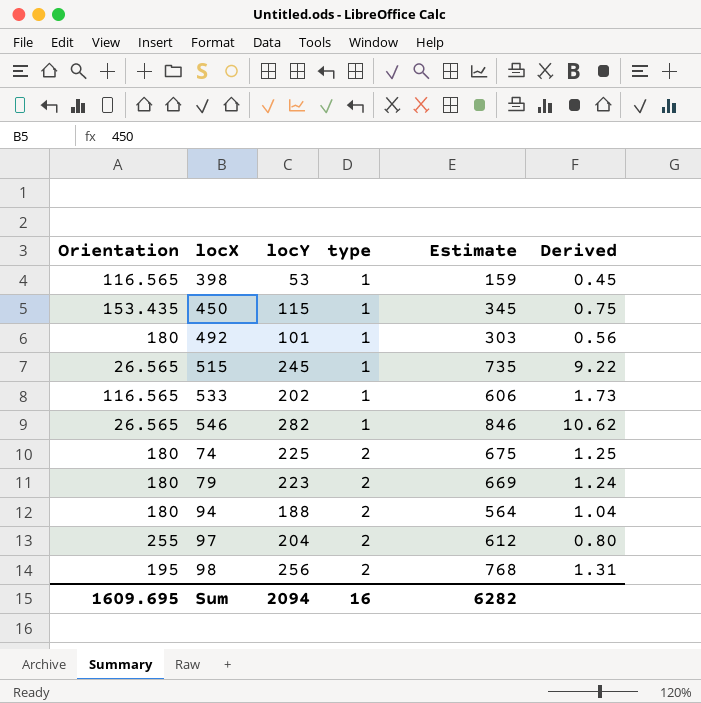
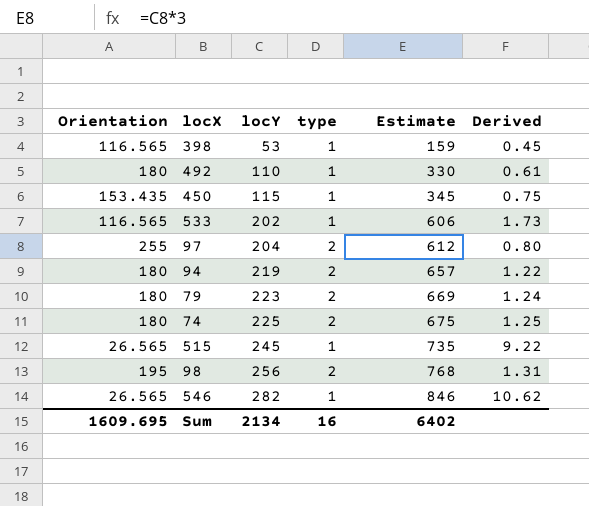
row order: type ascending -> locY ascending
492 | locY: 101 -> 110
492 | Estimate: 303 -> 330
492 | Derived: 0.56 -> 0.61
94 | locY: 188 -> 219
94 | Estimate: 564 -> 657
94 | Derived: 1.04 -> 1.22
Sum | locY: 2094 -> 2134
Sum | Estimate: 6282 -> 6402

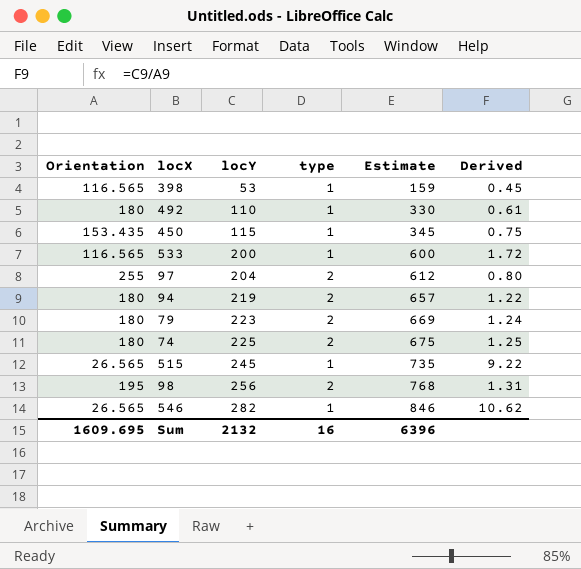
533 | locY: 202 -> 200
533 | Estimate: 606 -> 600
533 | Derived: 1.73 -> 1.72
Sum | locY: 2134 -> 2132
Sum | Estimate: 6402 -> 6396

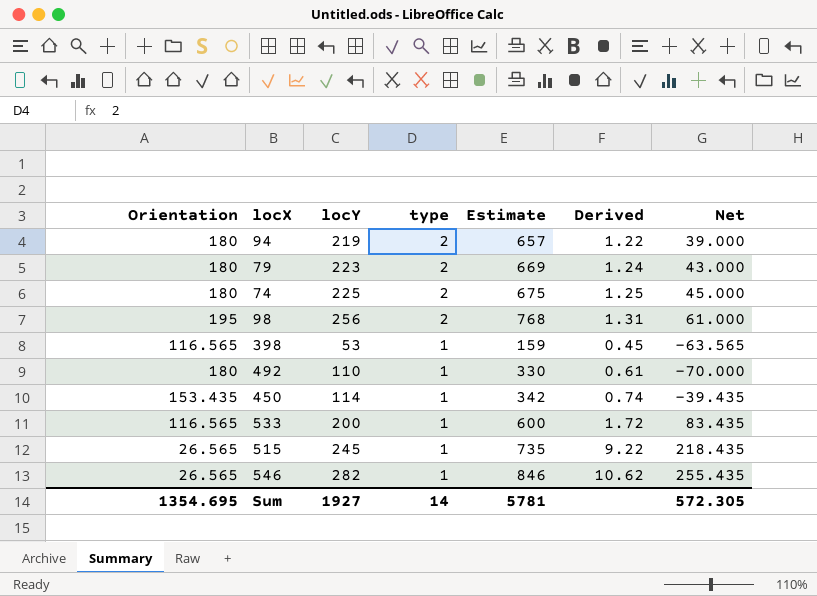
row order: locY ascending -> type descending
column Net | formula: none -> [locY] - [Orientation]
row 97: 255 | 204 | 2 | 612 | 0.80 -> none
450 | locY: 115 -> 114
450 | Estimate: 345 -> 342
450 | Derived: 0.75 -> 0.74
Sum | Orientation: 1609.695 -> 1354.695
Sum | locY: 2132 -> 1927
Sum | type: 16 -> 14
Sum | Estimate: 6396 -> 5781

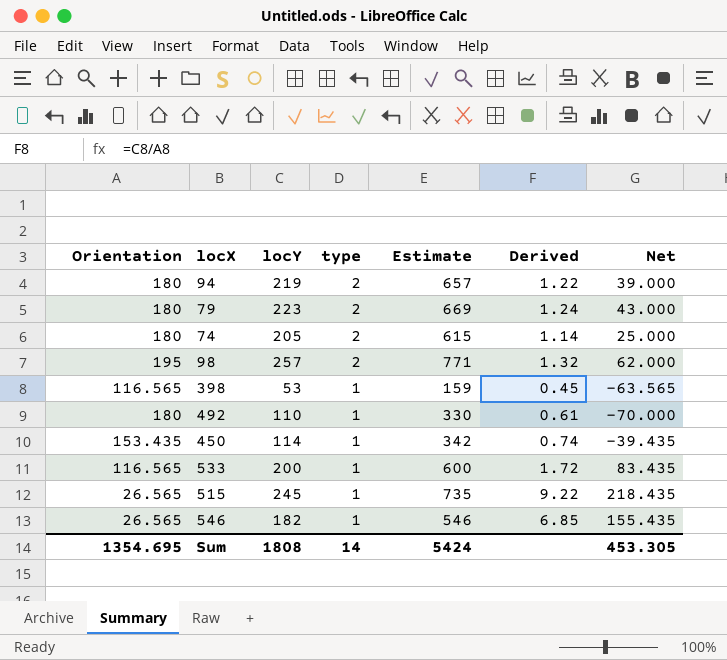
74 | locY: 225 -> 205
74 | Estimate: 675 -> 615
74 | Derived: 1.25 -> 1.14
74 | Net: 45.000 -> 25.000
98 | locY: 256 -> 257
98 | Estimate: 768 -> 771
98 | Derived: 1.31 -> 1.32
98 | Net: 61.000 -> 62.000
546 | locY: 282 -> 182
546 | Estimate: 846 -> 546
546 | Derived: 10.62 -> 6.85
546 | Net: 255.435 -> 155.435
Sum | locY: 1927 -> 1808
Sum | Estimate: 5781 -> 5424
Sum | Net: 572.305 -> 453.305

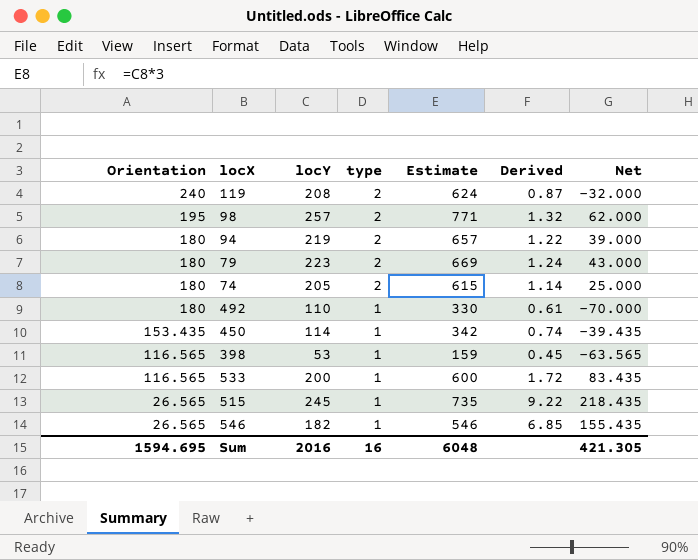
row order: type descending -> Orientation descending
row 119: none -> 240 | 208 | 2 | 624 | 0.87 | -32.000
Sum | Orientation: 1354.695 -> 1594.695
Sum | locY: 1808 -> 2016
Sum | type: 14 -> 16
Sum | Estimate: 5424 -> 6048
Sum | Net: 453.305 -> 421.305

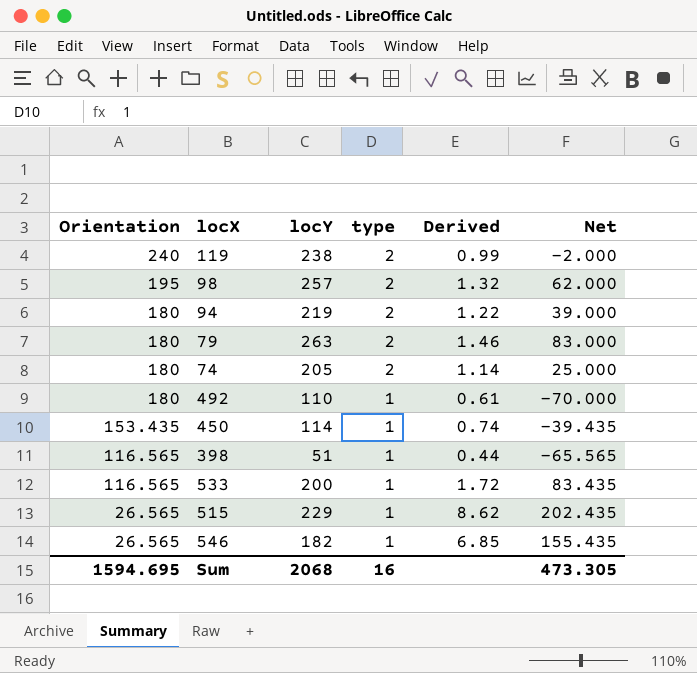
column Estimate | formula: [locY] * 3 -> none
119 | locY: 208 -> 238
119 | Derived: 0.87 -> 0.99
119 | Net: -32.000 -> -2.000
79 | locY: 223 -> 263
79 | Derived: 1.24 -> 1.46
79 | Net: 43.000 -> 83.000
398 | locY: 53 -> 51
398 | Derived: 0.45 -> 0.44
398 | Net: -63.565 -> -65.565
515 | locY: 245 -> 229
515 | Derived: 9.22 -> 8.62
515 | Net: 218.435 -> 202.435
Sum | locY: 2016 -> 2068
Sum | Net: 421.305 -> 473.305

